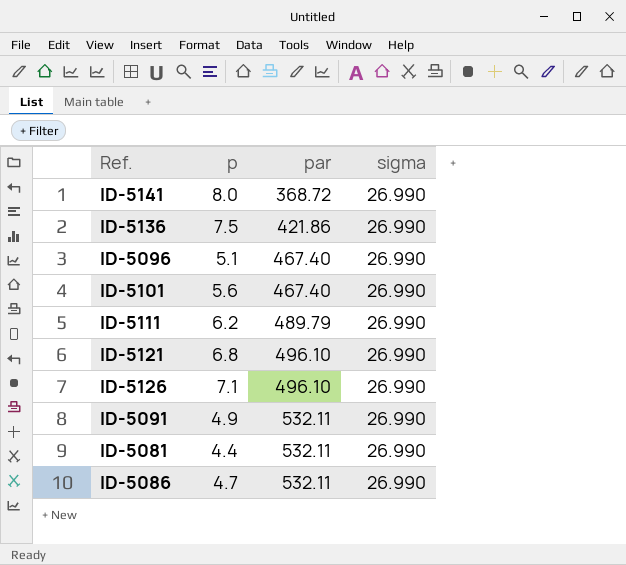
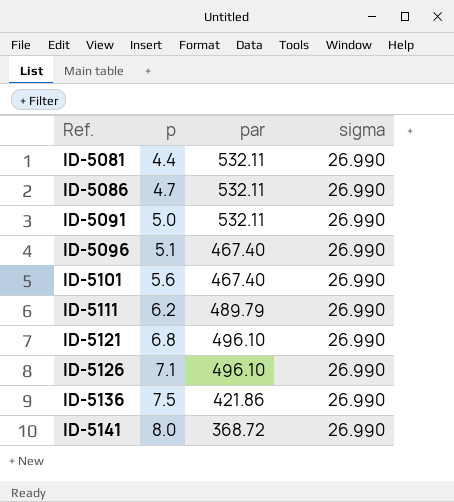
row order: par ascending -> Ref. ascending
ID-5091 | p: 4.9 -> 5.0

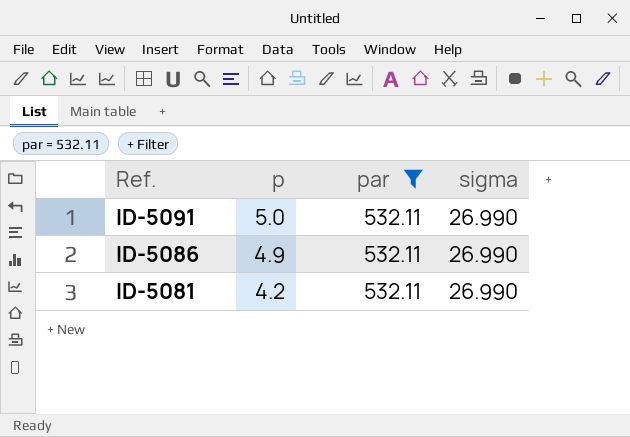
filter: none -> par = 532.11
row order: Ref. ascending -> Ref. descending
ID-5086 | p: 4.7 -> 4.9
ID-5081 | p: 4.4 -> 4.2

